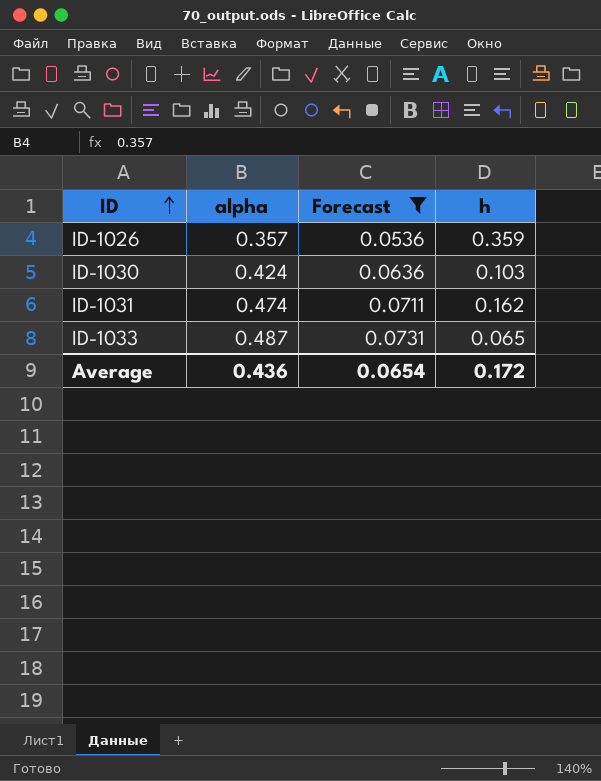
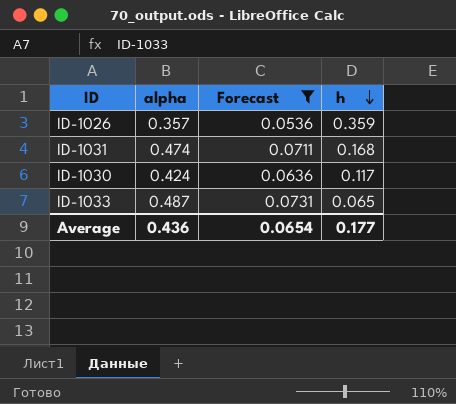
row order: ID ascending -> h descending
ID-1031 | h: 0.162 -> 0.168
ID-1030 | h: 0.103 -> 0.117
Average | h: 0.172 -> 0.177

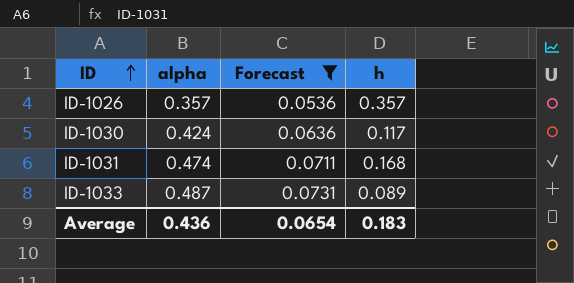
row order: h descending -> ID ascending
ID-1026 | h: 0.359 -> 0.357
ID-1033 | h: 0.065 -> 0.089
Average | h: 0.177 -> 0.183

